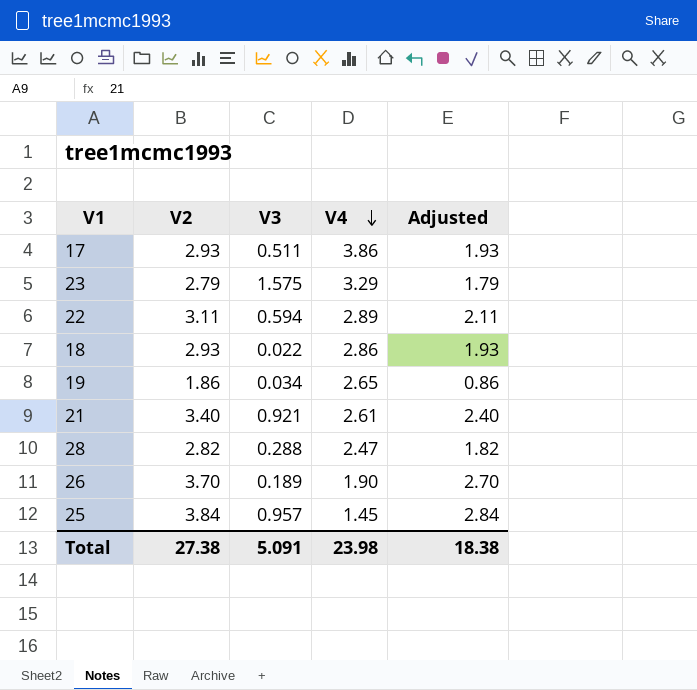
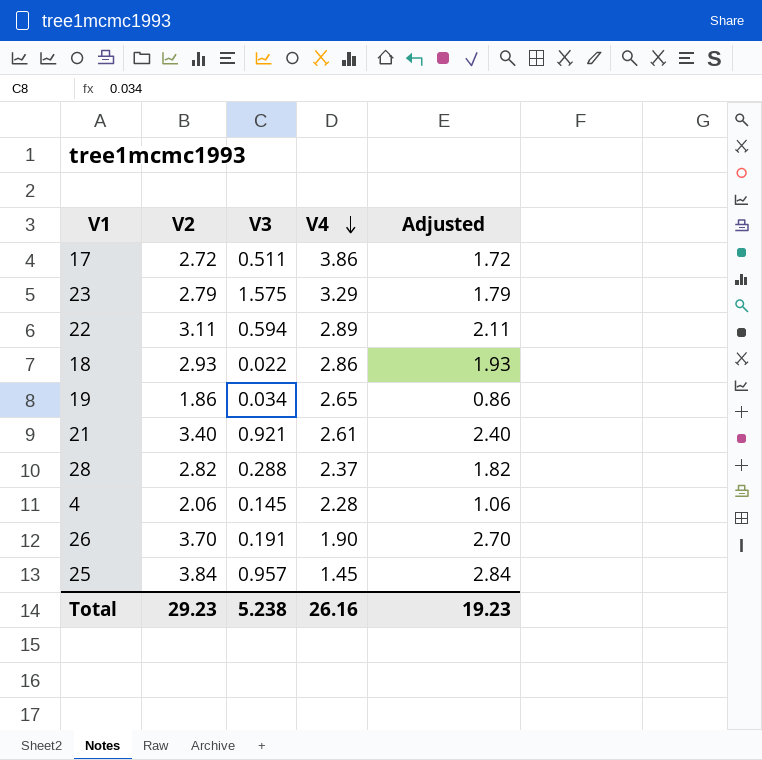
17 | V2: 2.93 -> 2.72
17 | Adjusted: 1.93 -> 1.72
28 | V4: 2.47 -> 2.37
row 4: none -> 2.06 | 0.145 | 2.28 | 1.06
26 | V3: 0.189 -> 0.191
Total | V2: 27.38 -> 29.23
Total | V3: 5.091 -> 5.238
Total | V4: 23.98 -> 26.16
Total | Adjusted: 18.38 -> 19.23

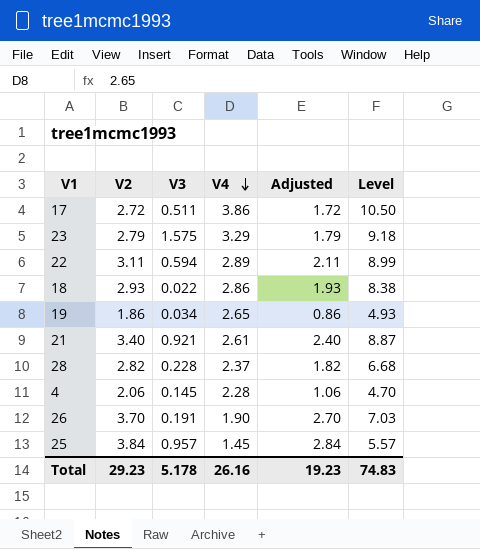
column Level | formula: none -> [V2] * [V4]
28 | V3: 0.288 -> 0.228
Total | V3: 5.238 -> 5.178

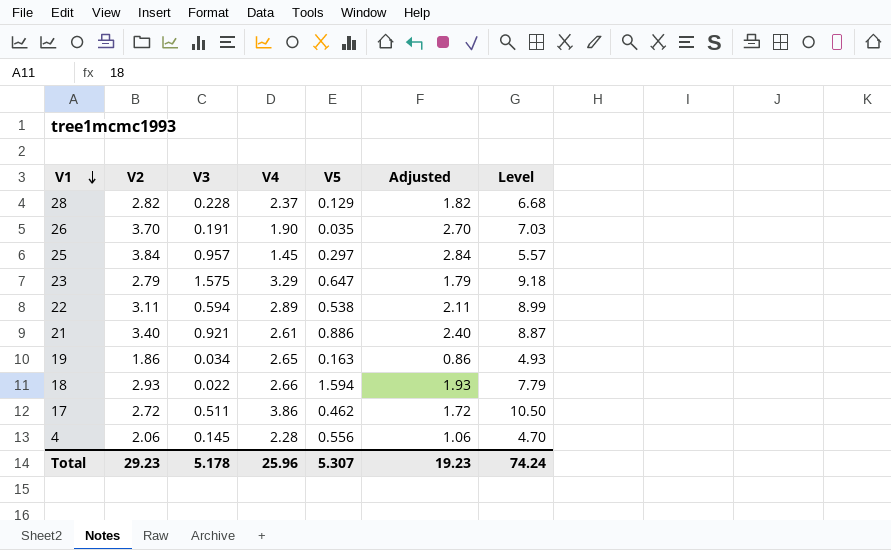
row order: V4 descending -> V1 descending
column V5 | position: none -> 5
18 | V4: 2.86 -> 2.66
18 | Level: 8.38 -> 7.79
Total | V4: 26.16 -> 25.96
Total | Level: 74.83 -> 74.24

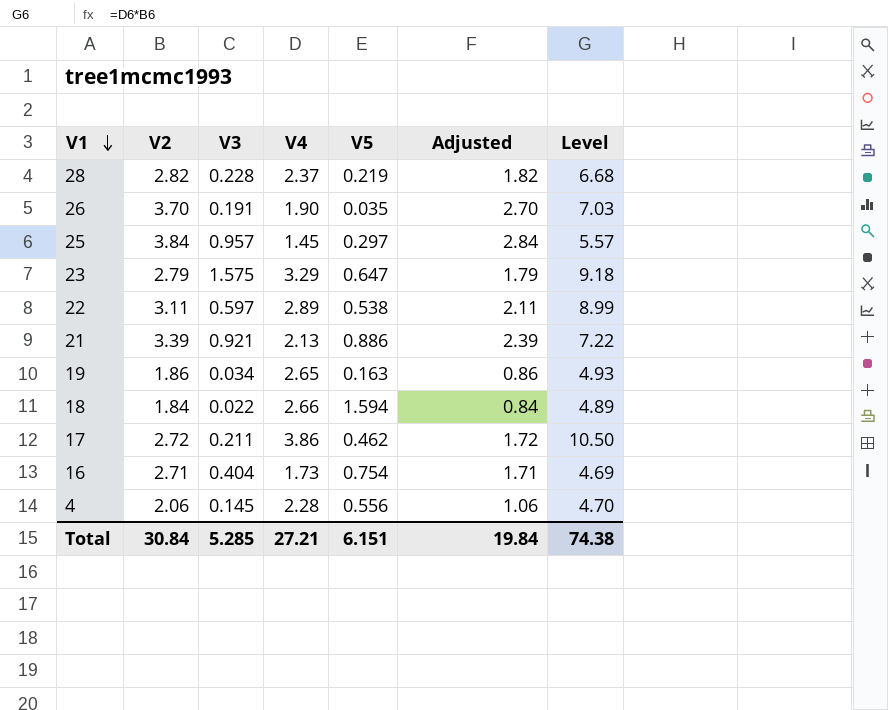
28 | V5: 0.129 -> 0.219
22 | V3: 0.594 -> 0.597
21 | V2: 3.40 -> 3.39
21 | V4: 2.61 -> 2.13
21 | Adjusted: 2.40 -> 2.39
21 | Level: 8.87 -> 7.22
18 | V2: 2.93 -> 1.84
18 | Adjusted: 1.93 -> 0.84
18 | Level: 7.79 -> 4.89
17 | V3: 0.511 -> 0.211
row 16: none -> 2.71 | 0.404 | 1.73 | 0.754 | 1.71 | 4.69
Total | V2: 29.23 -> 30.84
Total | V3: 5.178 -> 5.285
Total | V4: 25.96 -> 27.21
Total | V5: 5.307 -> 6.151
Total | Adjusted: 19.23 -> 19.84
Total | Level: 74.24 -> 74.38

